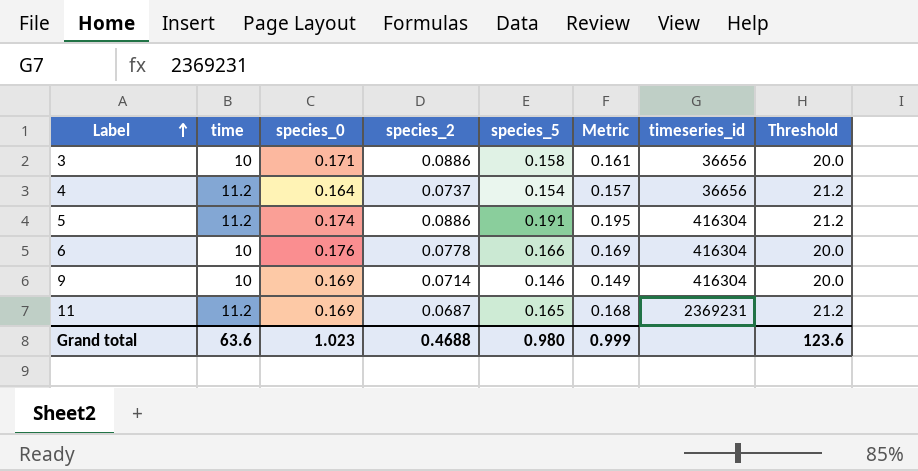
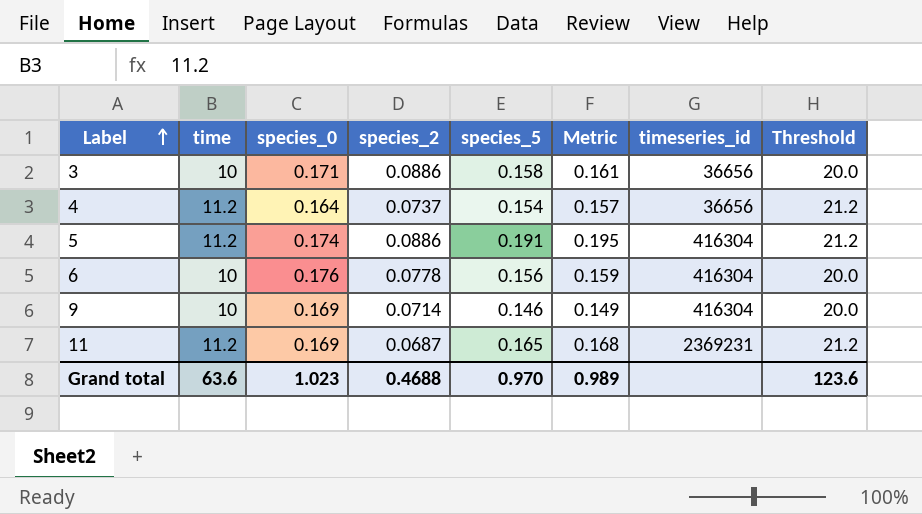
6 | species_5: 0.166 -> 0.156
6 | Metric: 0.169 -> 0.159
Grand total | species_5: 0.980 -> 0.970
Grand total | Metric: 0.999 -> 0.989

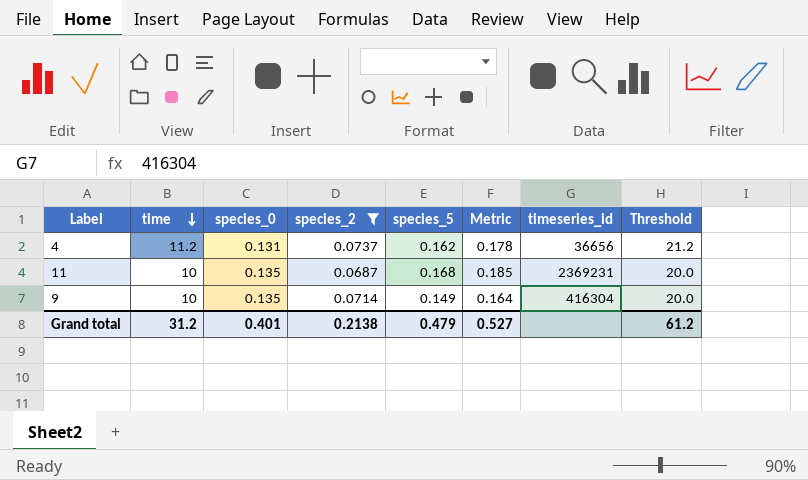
filter: none -> species_2 <= 0.0737
row order: Label ascending -> time descending
column Metric | formula: [species_5] * 1.02 -> [species_5] * 1.1
4 | species_0: 0.164 -> 0.131
4 | species_5: 0.154 -> 0.162
11 | time: 11.2 -> 10
11 | species_0: 0.169 -> 0.135
11 | species_5: 0.165 -> 0.168
11 | Threshold: 21.2 -> 20.0
9 | species_0: 0.169 -> 0.135
9 | species_5: 0.146 -> 0.149
Grand total | time: 63.6 -> 31.2
Grand total | species_0: 1.023 -> 0.401
Grand total | species_2: 0.4688 -> 0.2138
Grand total | species_5: 0.970 -> 0.479
Grand total | Metric: 0.989 -> 0.527
Grand total | Threshold: 123.6 -> 61.2

